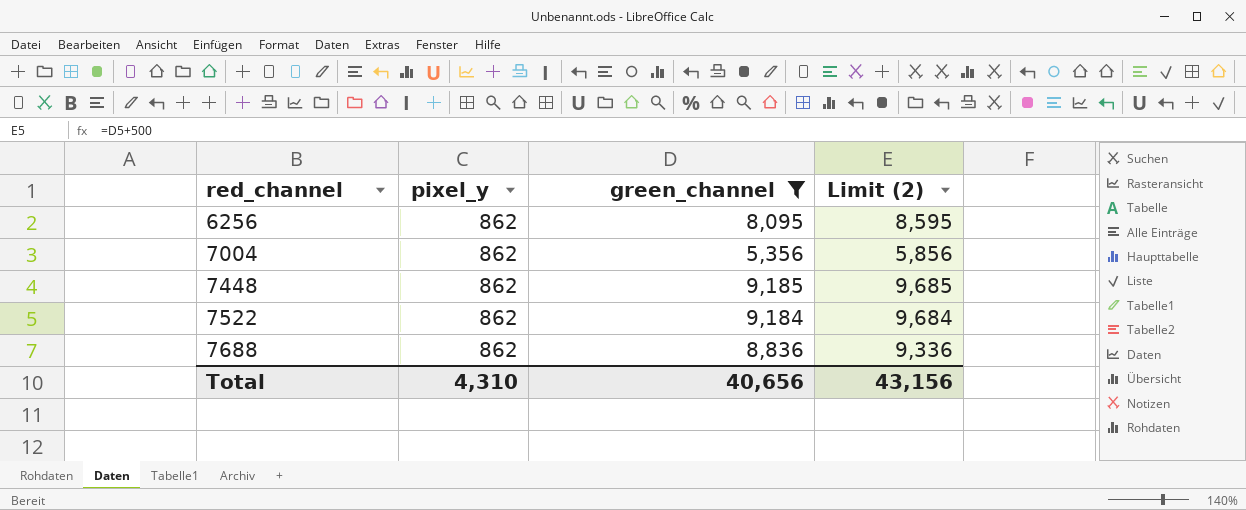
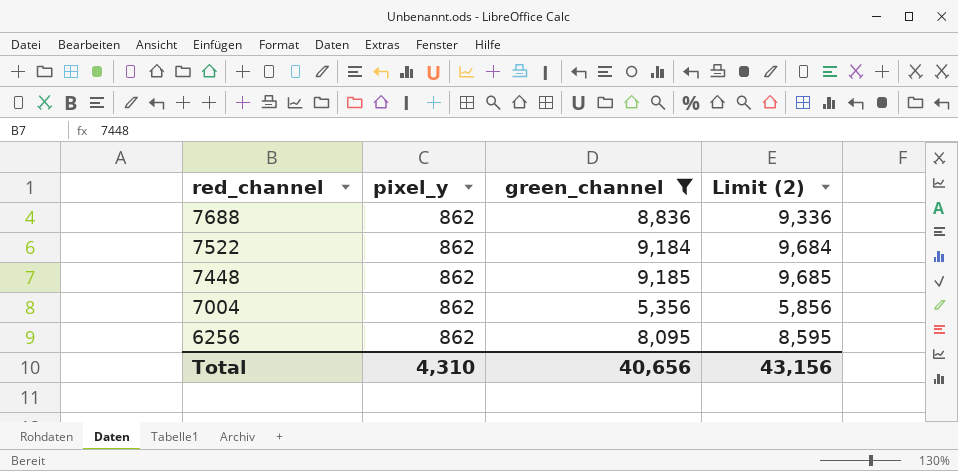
row order: red_channel ascending -> red_channel descending

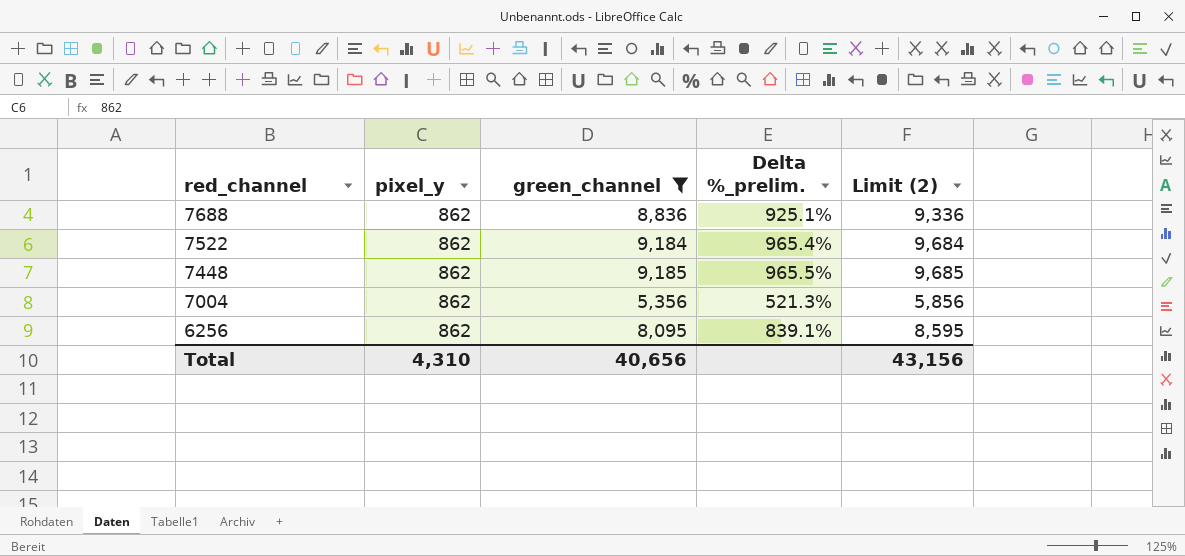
column Delta %_prelim. | formula: none -> ([green_channel] - [pixel_y]) / [pixel_y]

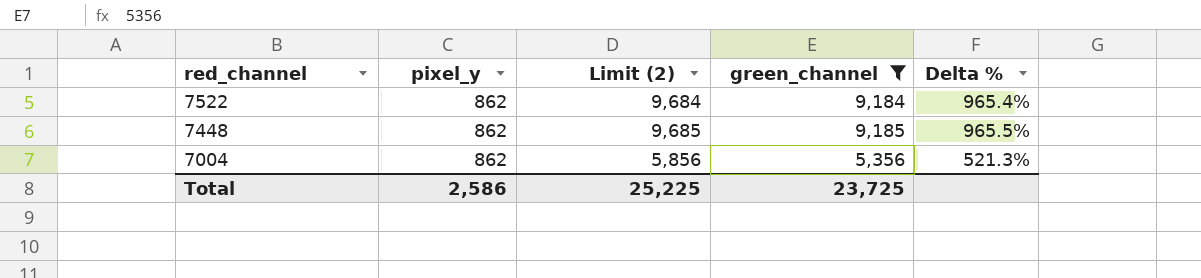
column Limit (2) | position: 5 -> 3
column name: Delta %_prelim. -> Delta %
row 7688: 862 | 8,836 | 925.1% | 9,336 -> none
row 6256: 862 | 8,095 | 839.1% | 8,595 -> none
Total | pixel_y: 4,310 -> 2,586
Total | Limit (2): 43,156 -> 25,225
Total | green_channel: 40,656 -> 23,725

